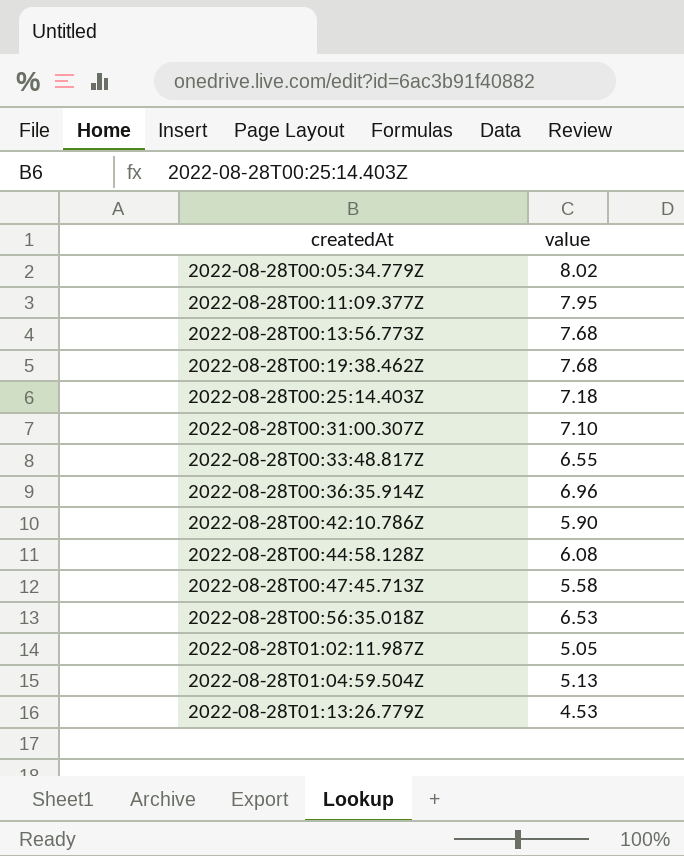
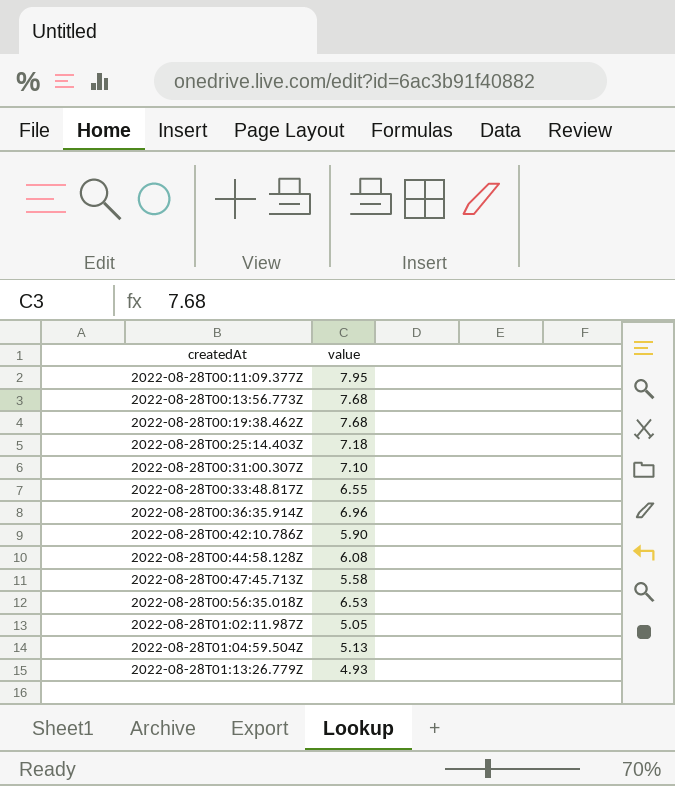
row 2022-08-28T00:05:34.779Z: 8.02 -> none
2022-08-28T01:13:26.779Z | value: 4.53 -> 4.93

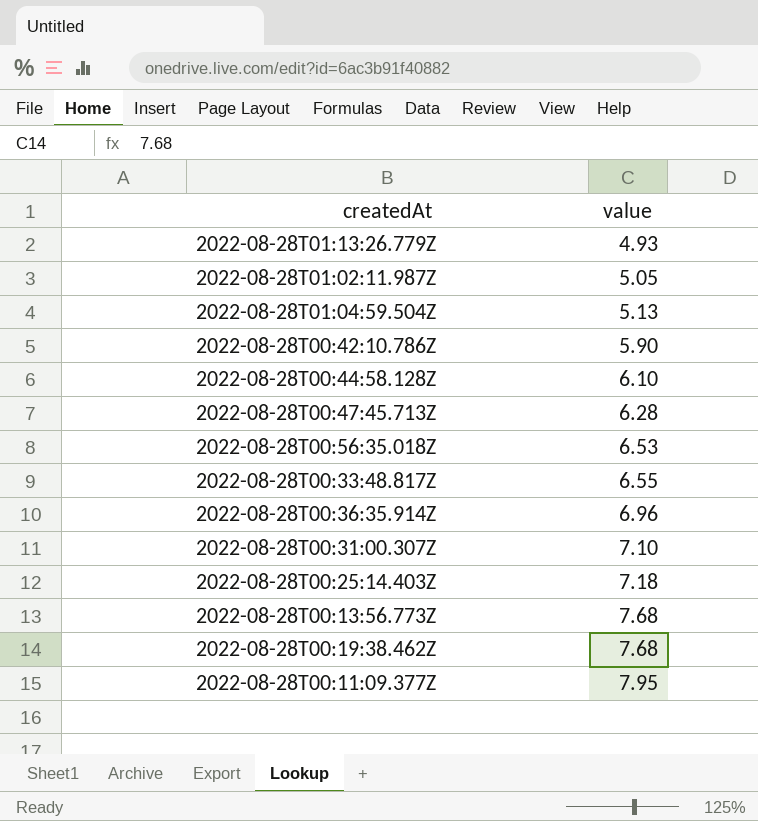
row order: createdAt ascending -> value ascending
2022-08-28T00:44:58.128Z | value: 6.08 -> 6.10
2022-08-28T00:47:45.713Z | value: 5.58 -> 6.28

